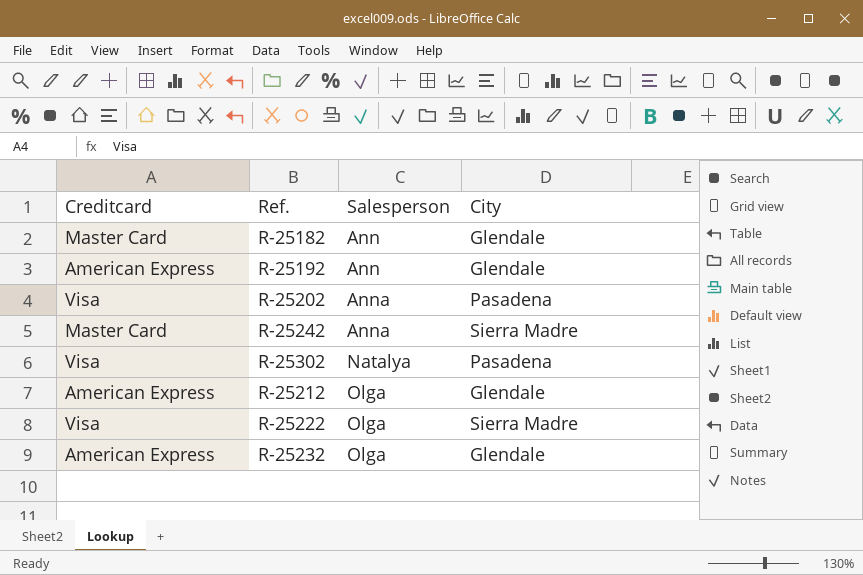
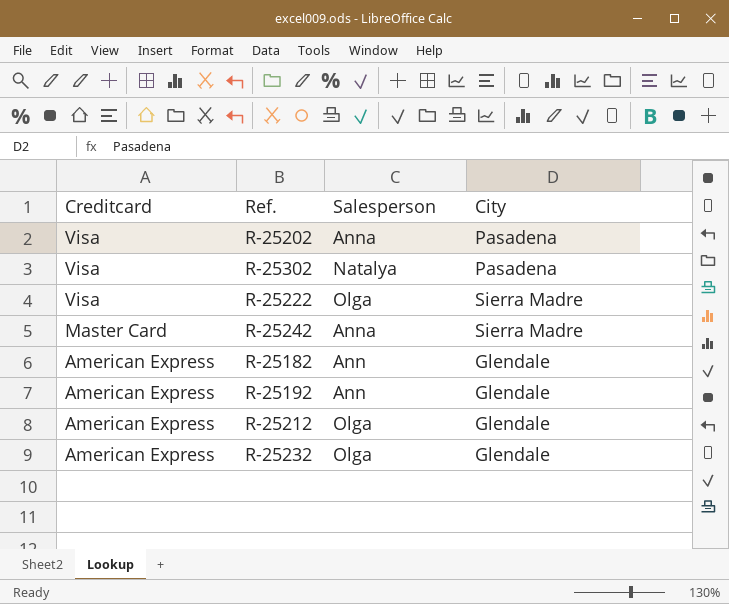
row order: Salesperson ascending -> Creditcard descending
R-25182 | Creditcard: Master Card -> American Express

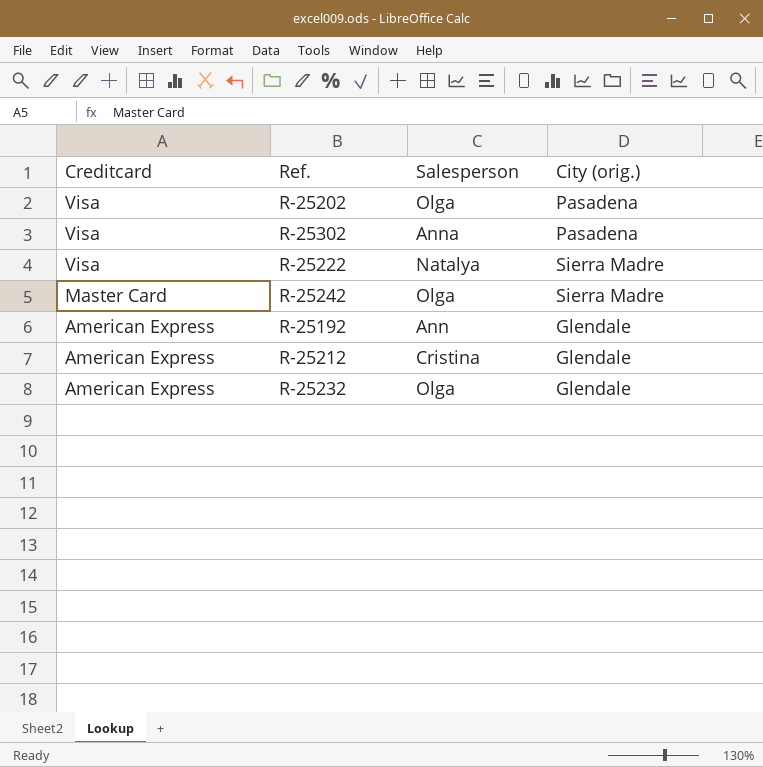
column name: City -> City (orig.)
row R-25182: American Express | Ann | Glendale -> none
R-25202 | Salesperson: Anna -> Olga
R-25302 | Salesperson: Natalya -> Anna
R-25222 | Salesperson: Olga -> Natalya
R-25242 | Salesperson: Anna -> Olga
R-25212 | Salesperson: Olga -> Cristina

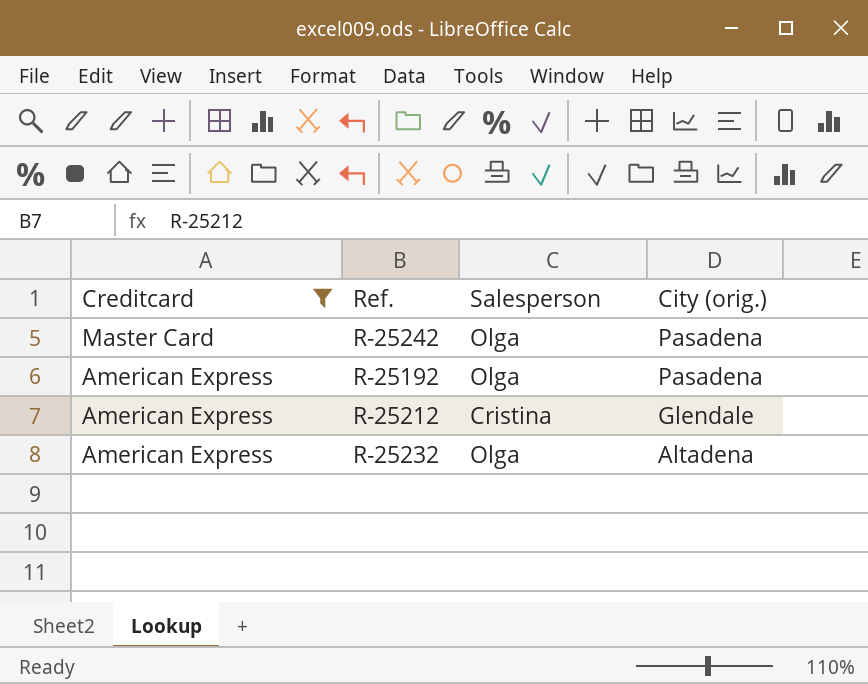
filter: none -> Creditcard != Visa
R-25242 | City (orig.): Sierra Madre -> Pasadena
R-25192 | Salesperson: Ann -> Olga
R-25192 | City (orig.): Glendale -> Pasadena
R-25232 | City (orig.): Glendale -> Altadena

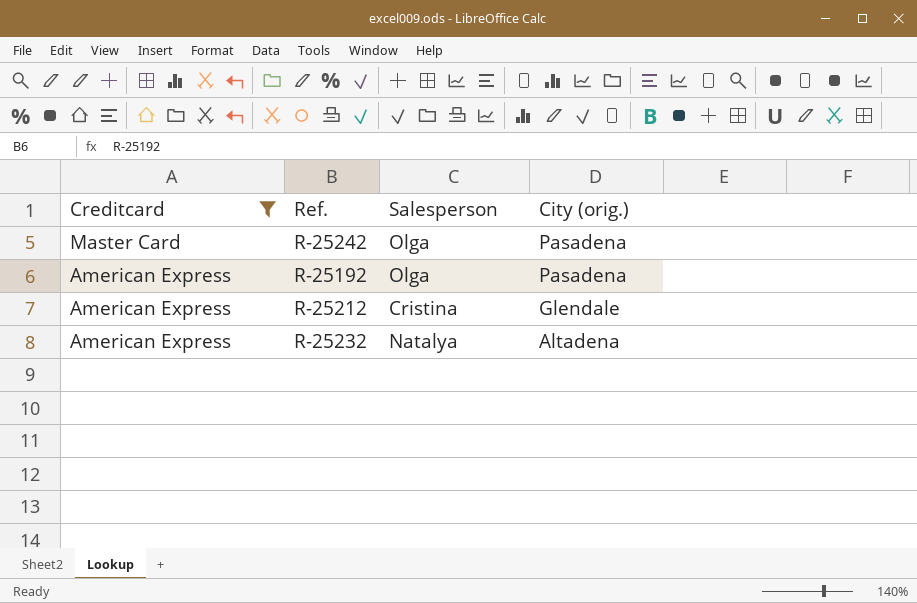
R-25232 | Salesperson: Olga -> Natalya

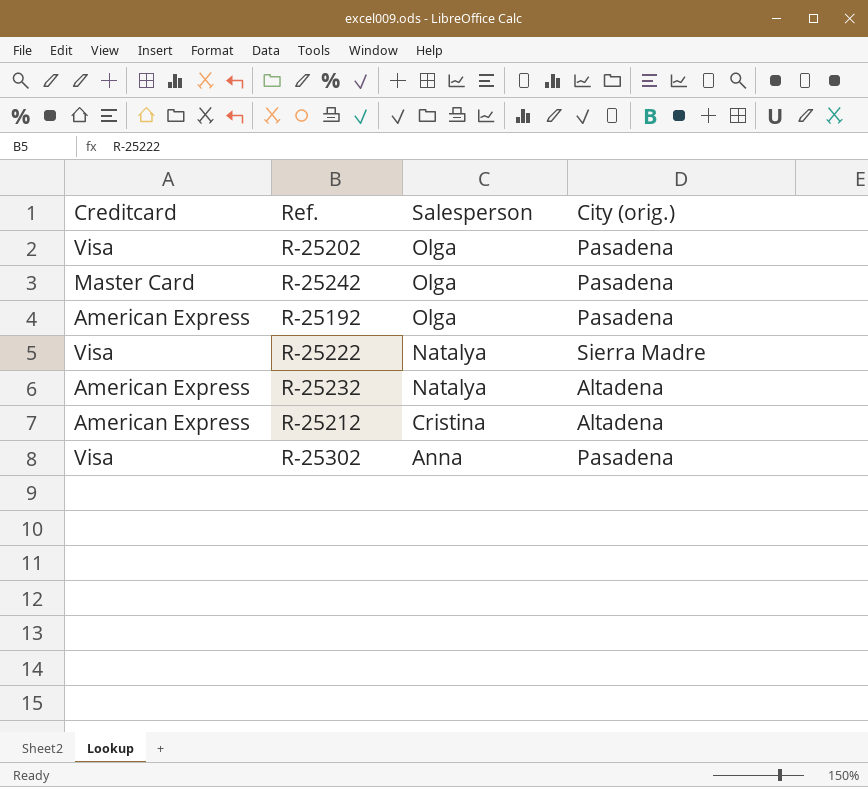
filter: Creditcard != Visa -> none
row order: Creditcard descending -> Salesperson descending
R-25212 | City (orig.): Glendale -> Altadena

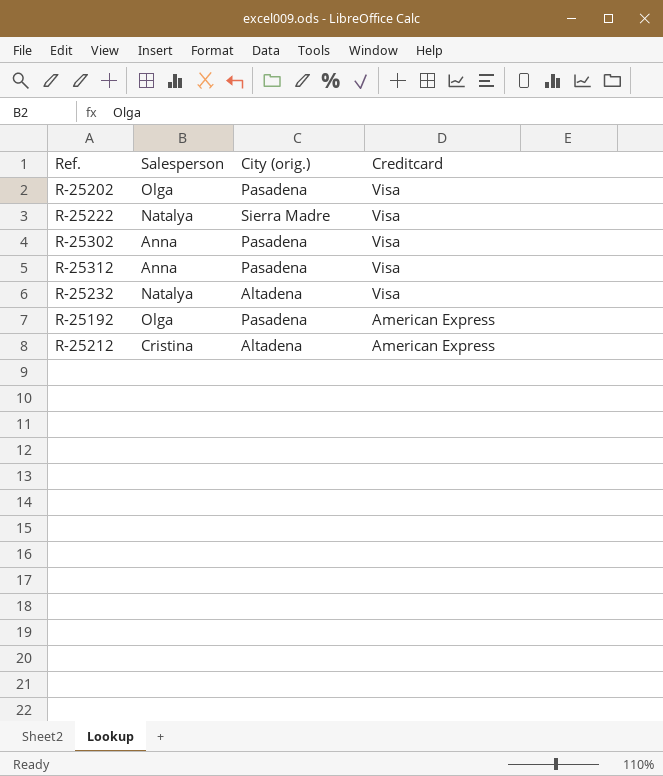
row order: Salesperson descending -> Creditcard descending
column Creditcard | position: 1 -> 4
row R-25242: Master Card | Olga | Pasadena -> none
row R-25312: none -> Anna | Pasadena | Visa
R-25232 | Creditcard: American Express -> Visa

